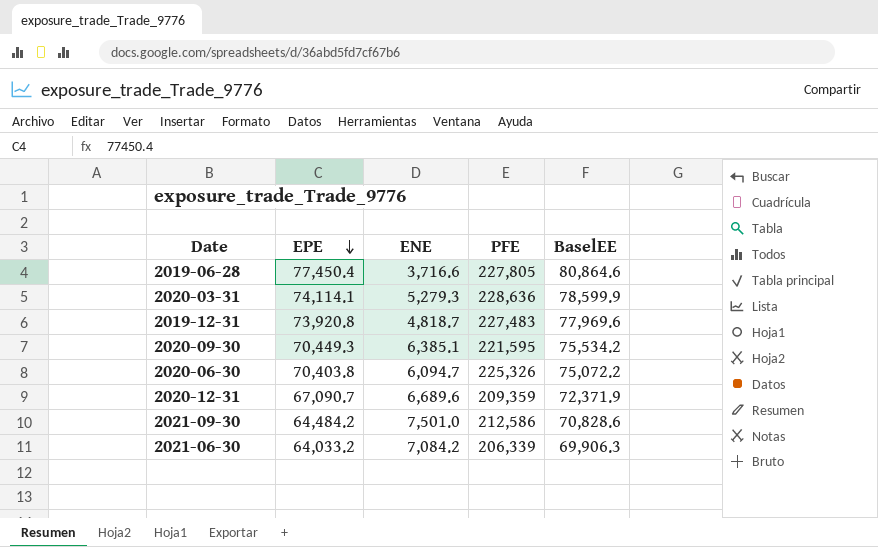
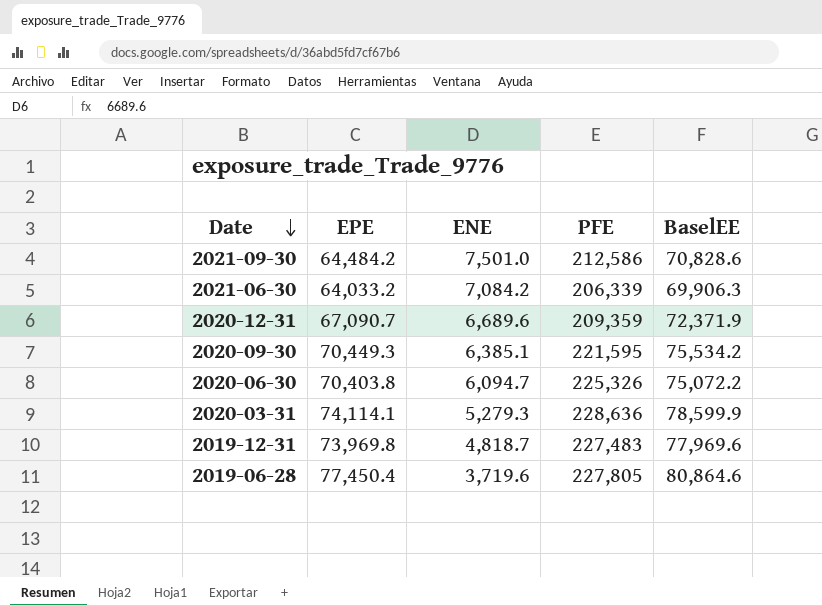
row order: EPE descending -> Date descending
2019-12-31 | EPE: 73,920.8 -> 73,969.8
2019-06-28 | ENE: 3,716.6 -> 3,719.6

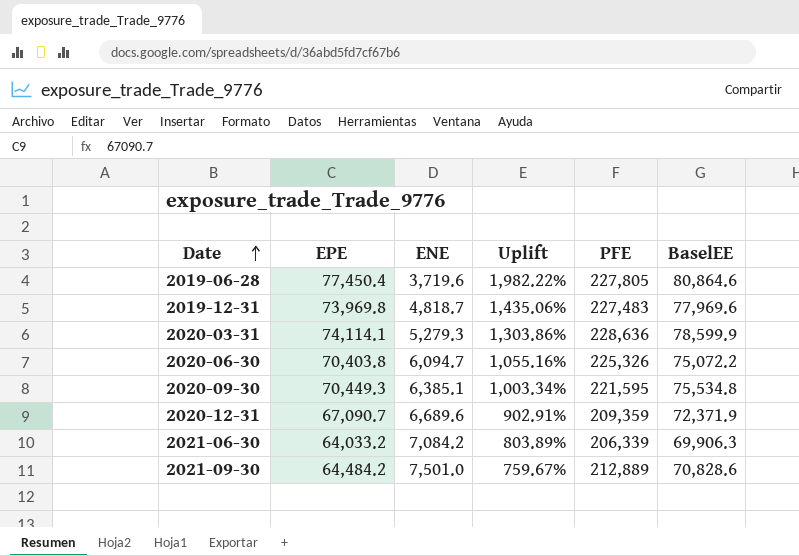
row order: Date descending -> Date ascending
column Uplift | formula: none -> ([EPE] - [ENE]) / [ENE]
2020-09-30 | BaselEE: 75,534.2 -> 75,534.8
2021-09-30 | PFE: 212,586 -> 212,889

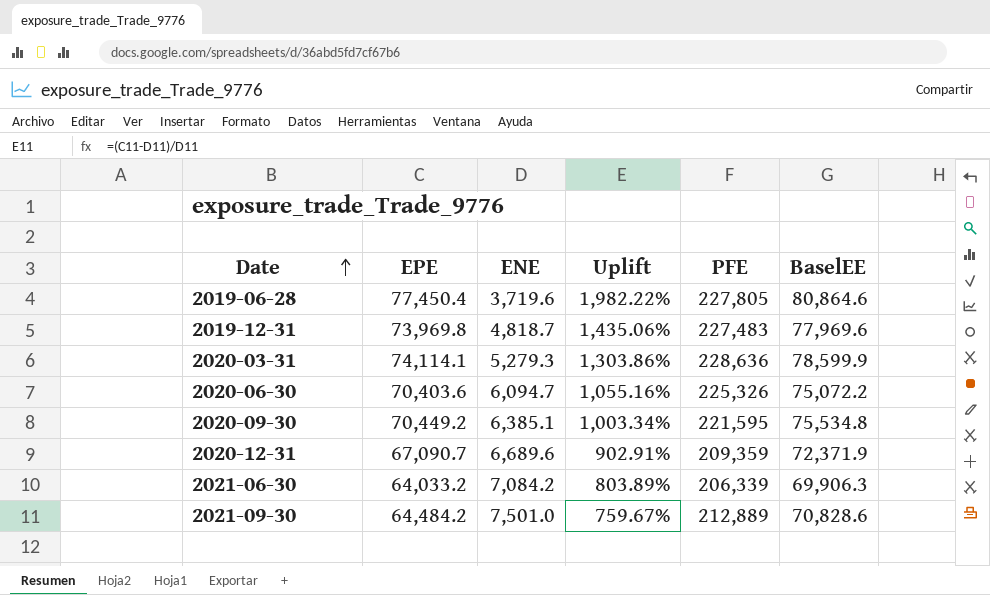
2020-06-30 | EPE: 70,403.8 -> 70,403.6
2020-09-30 | EPE: 70,449.3 -> 70,449.2

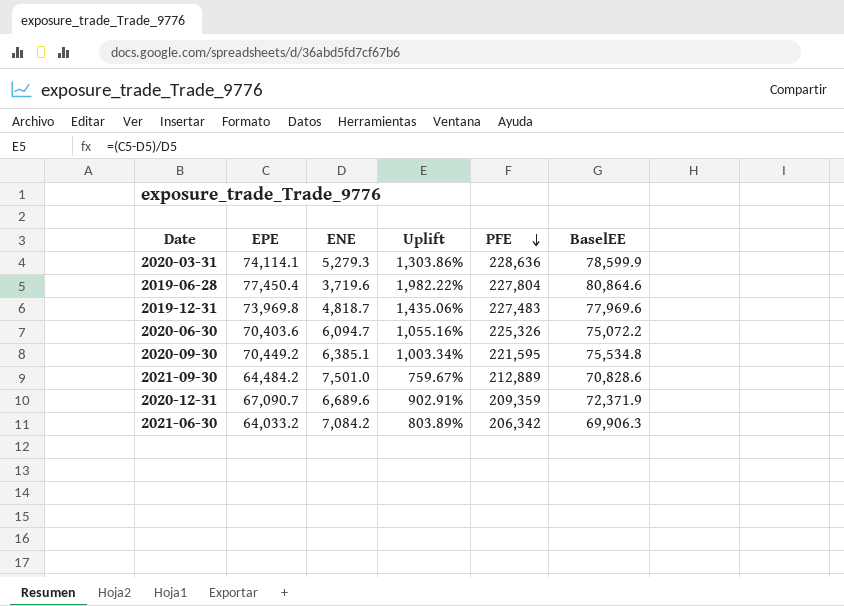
row order: Date ascending -> PFE descending
2019-06-28 | PFE: 227,805 -> 227,804
2021-06-30 | PFE: 206,339 -> 206,342

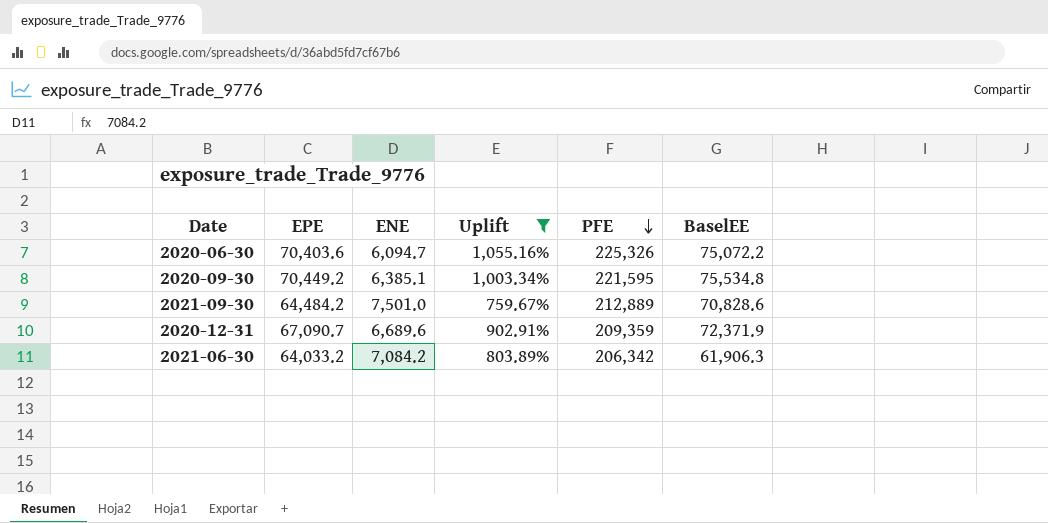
filter: none -> Uplift <= 1,055.16%
2021-06-30 | BaselEE: 69,906.3 -> 61,906.3

